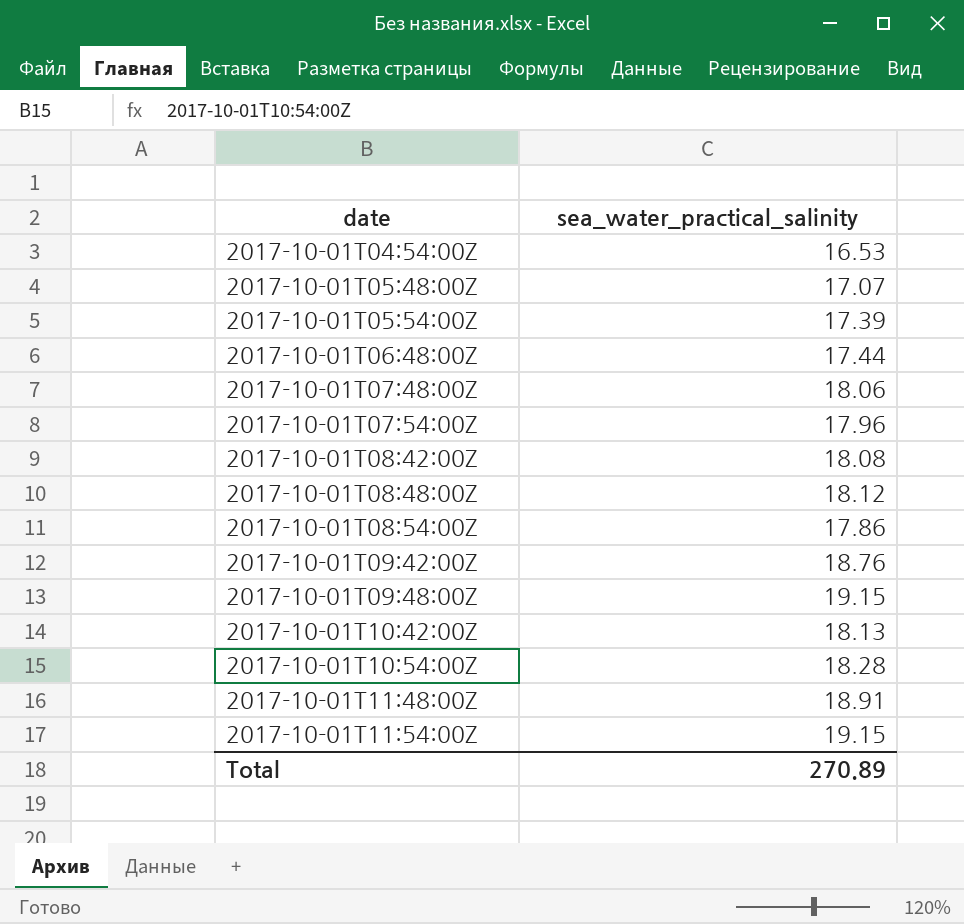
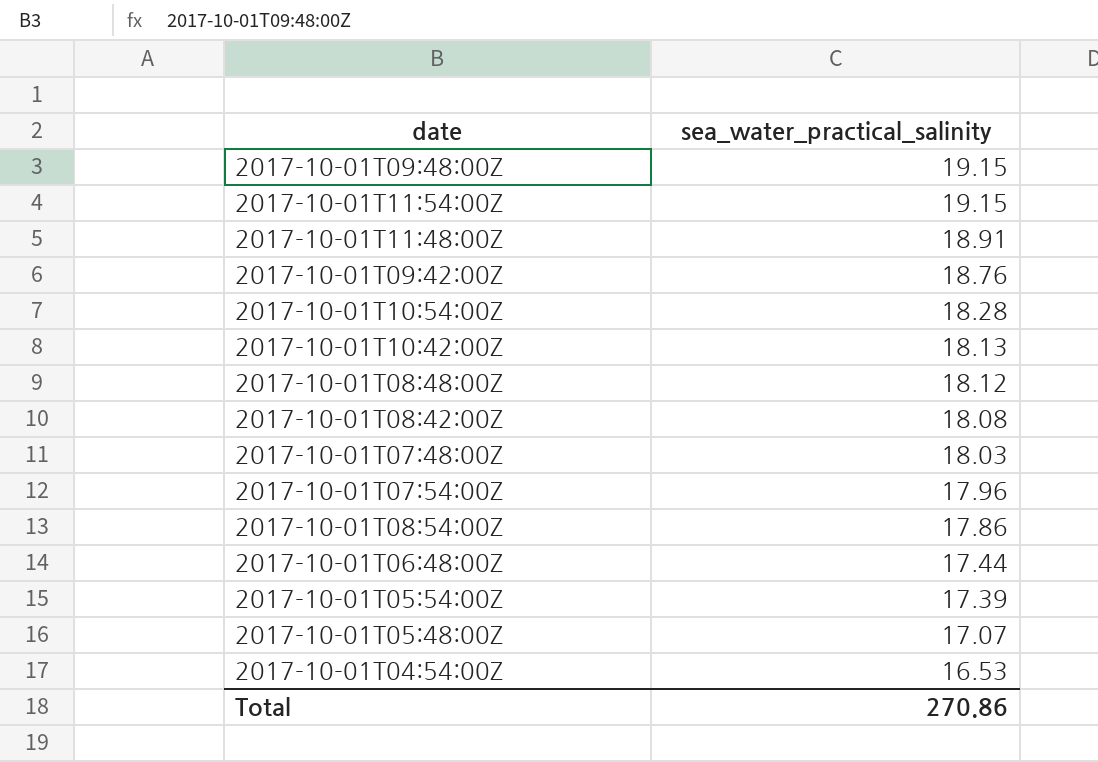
row order: date ascending -> sea_water_practical_salinity descending
2017-10-01T07:48:00Z | sea_water_practical_salinity: 18.06 -> 18.03
Total | sea_water_practical_salinity: 270.89 -> 270.86

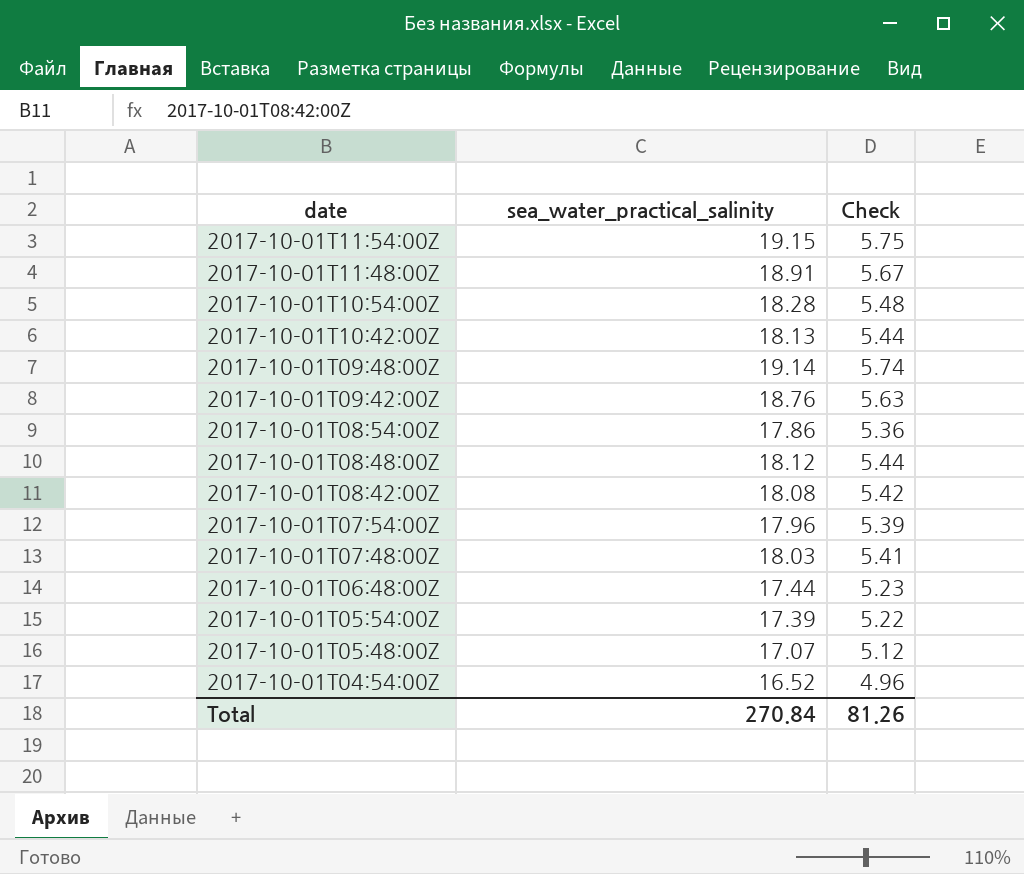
row order: sea_water_practical_salinity descending -> date descending
column Check | formula: none -> [sea_water_practical_salinity] * 0.3
2017-10-01T09:48:00Z | sea_water_practical_salinity: 19.15 -> 19.14
2017-10-01T04:54:00Z | sea_water_practical_salinity: 16.53 -> 16.52
Total | sea_water_practical_salinity: 270.86 -> 270.84

